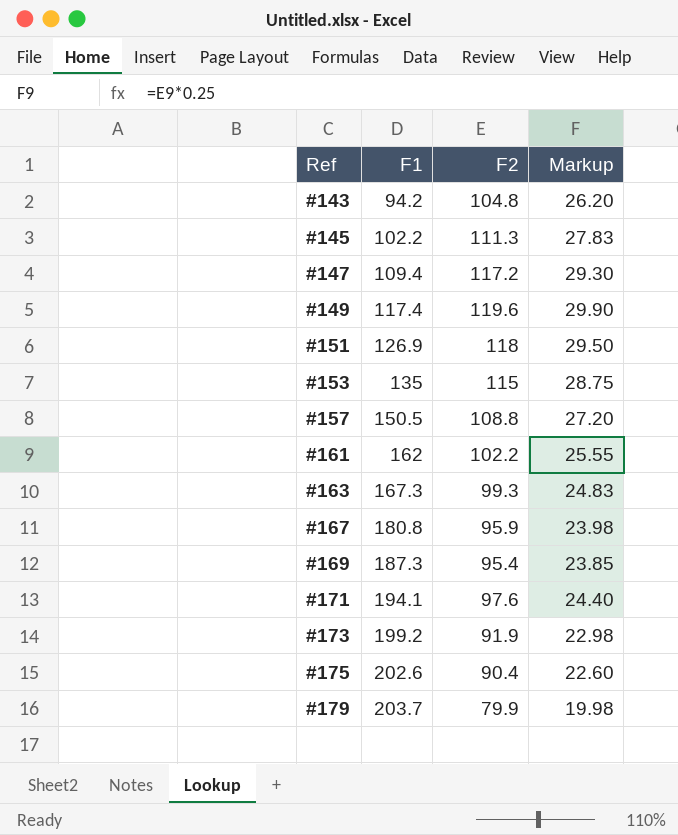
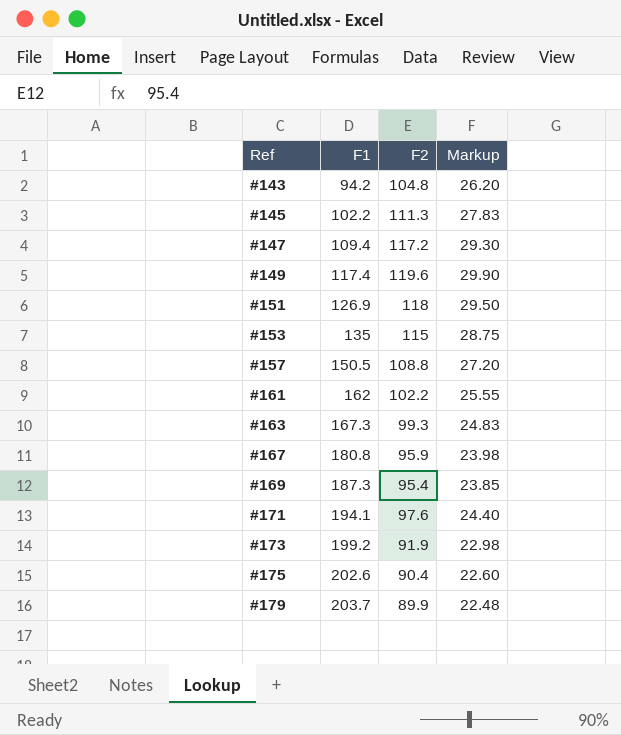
#179 | F2: 79.9 -> 89.9
#179 | Markup: 19.98 -> 22.48

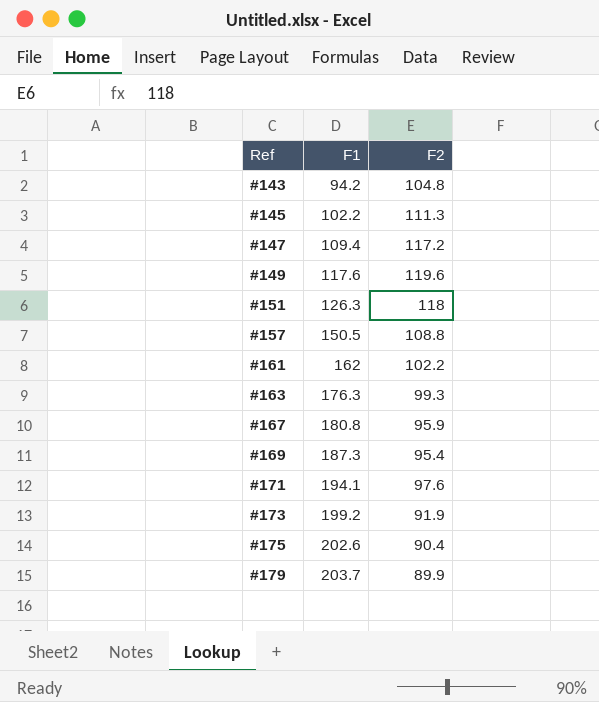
column Markup | formula: [F2] * 0.25 -> none
row #153: 135 | 115 | 28.75 -> none
#149 | F1: 117.4 -> 117.6
#151 | F1: 126.9 -> 126.3
#163 | F1: 167.3 -> 176.3

